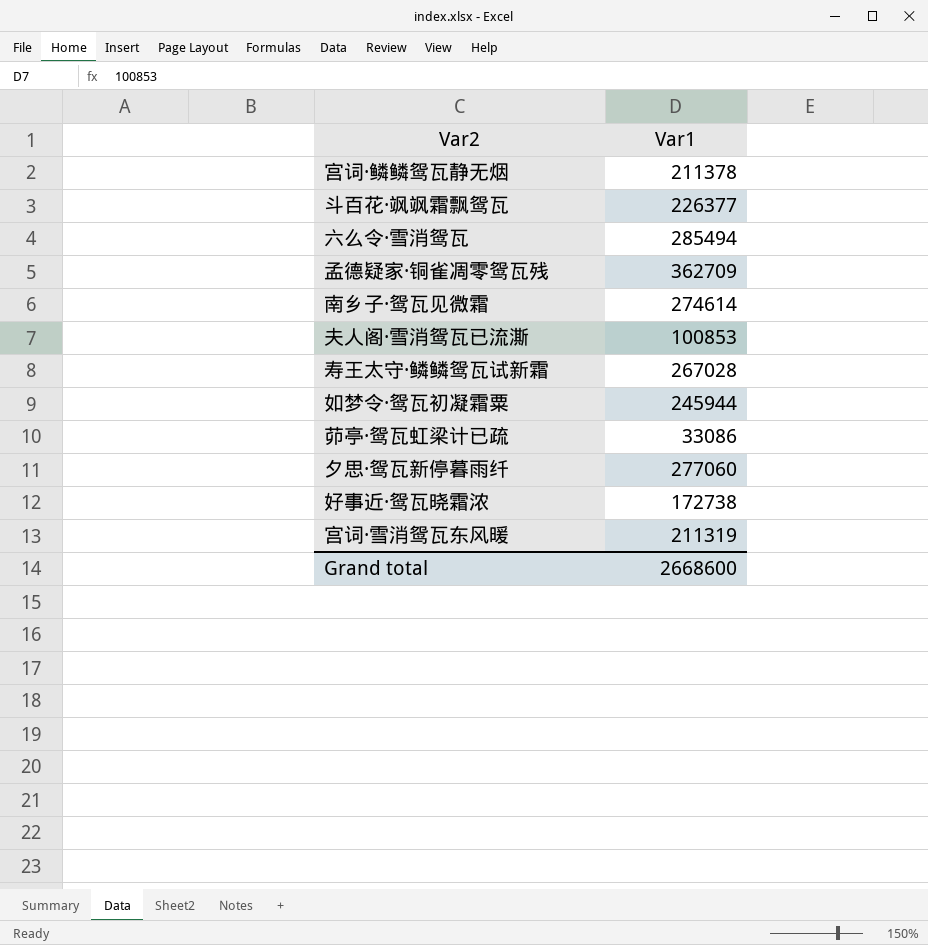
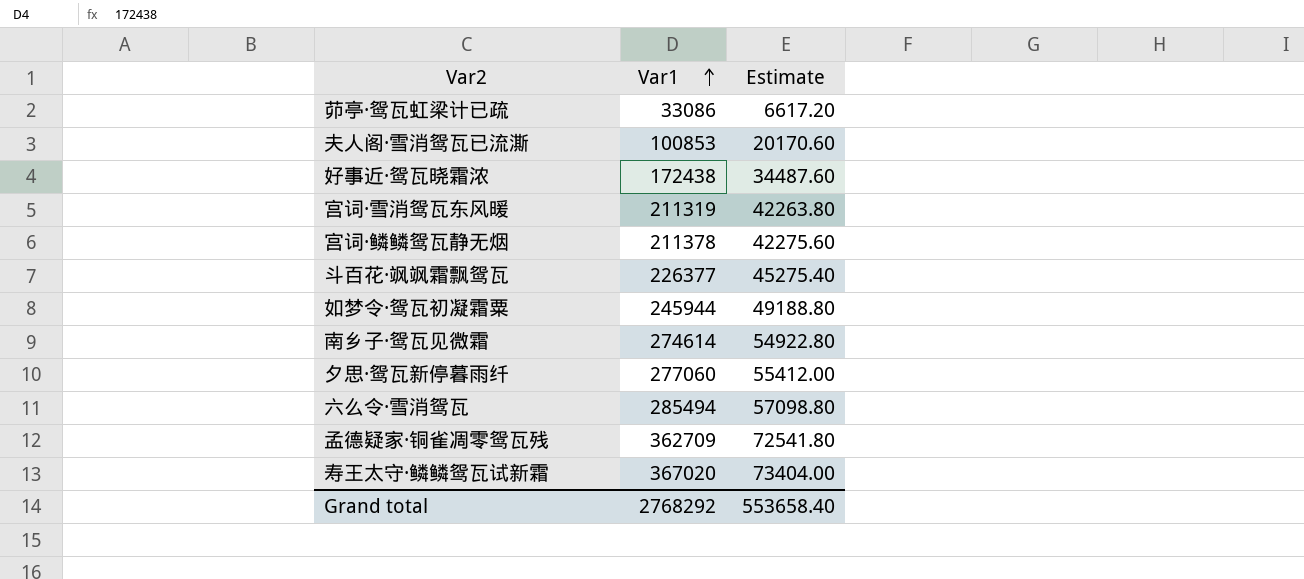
row order: none -> Var1 ascending
column Estimate | formula: none -> [Var1] * 0.2
好事近·鸳瓦晓霜浓 | Var1: 172738 -> 172438
寿王太守·鳞鳞鸳瓦试新霜 | Var1: 267028 -> 367020
Grand total | Var1: 2668600 -> 2768292

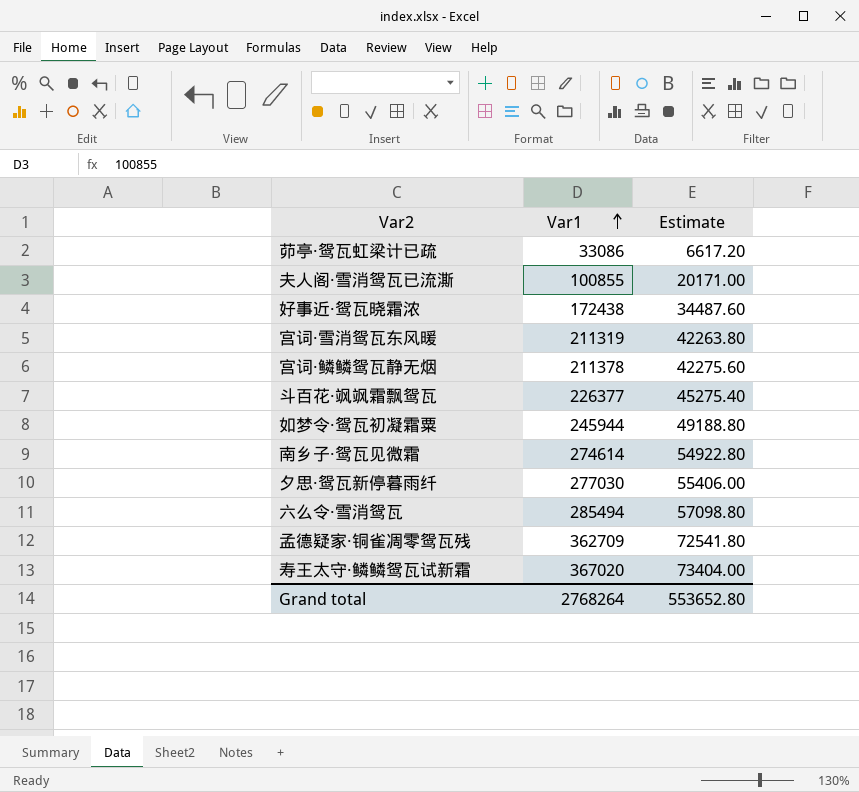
夫人阁·雪消鸳瓦已流澌 | Var1: 100853 -> 100855
夫人阁·雪消鸳瓦已流澌 | Estimate: 20170.60 -> 20171.00
夕思·鸳瓦新停暮雨纤 | Var1: 277060 -> 277030
夕思·鸳瓦新停暮雨纤 | Estimate: 55412.00 -> 55406.00
Grand total | Var1: 2768292 -> 2768264
Grand total | Estimate: 553658.40 -> 553652.80

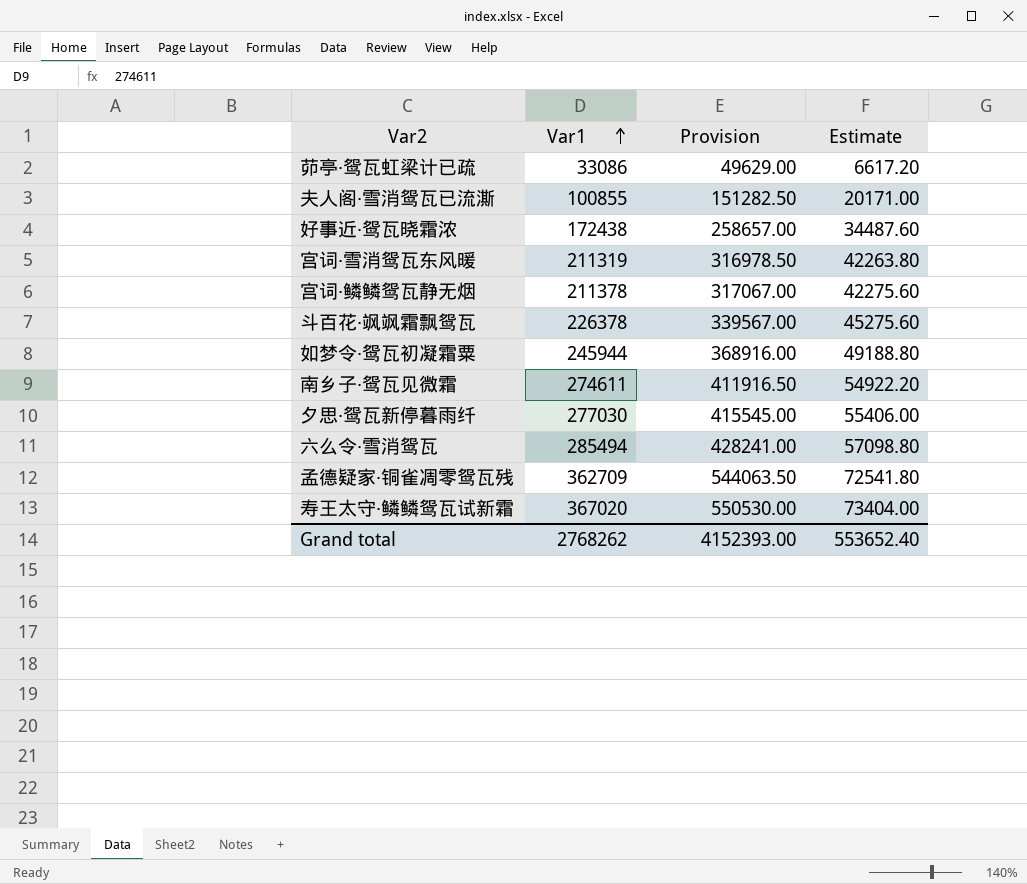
column Provision | formula: none -> [Var1] * 1.5
斗百花·飒飒霜飘鸳瓦 | Var1: 226377 -> 226378
斗百花·飒飒霜飘鸳瓦 | Estimate: 45275.40 -> 45275.60
南乡子·鸳瓦见微霜 | Var1: 274614 -> 274611
南乡子·鸳瓦见微霜 | Estimate: 54922.80 -> 54922.20
Grand total | Var1: 2768264 -> 2768262
Grand total | Estimate: 553652.80 -> 553652.40

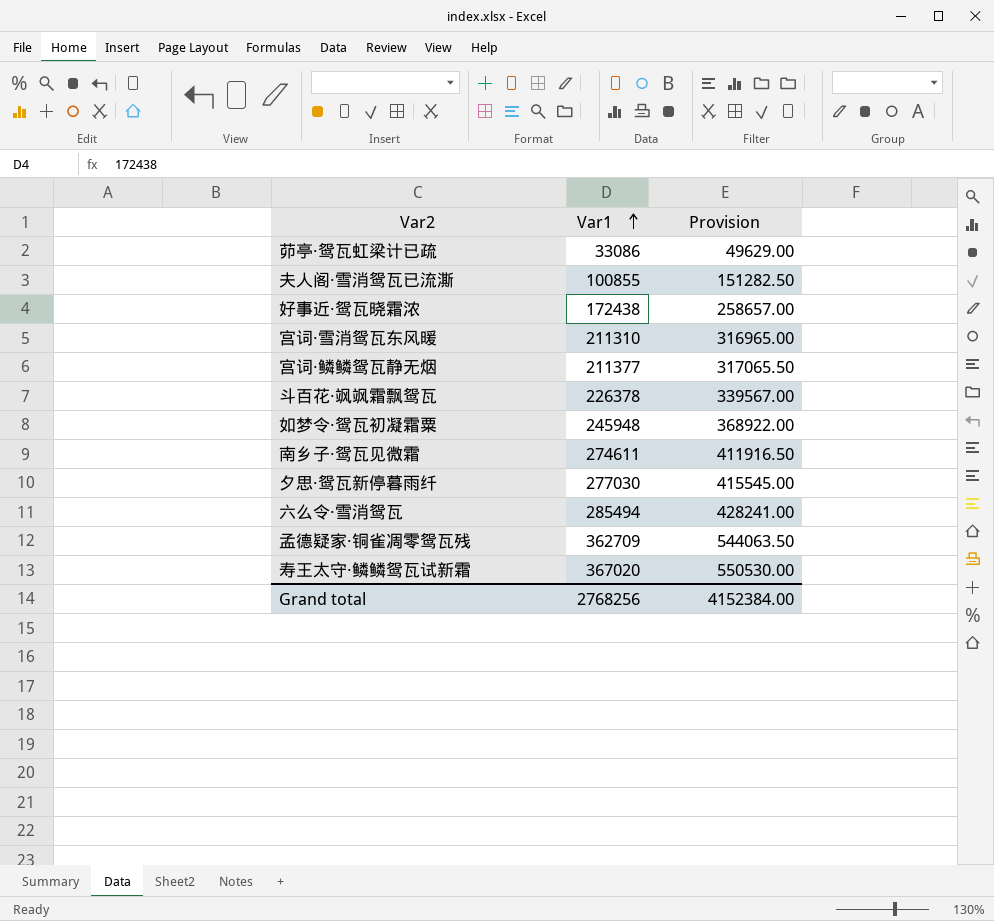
column Estimate | formula: [Var1] * 0.2 -> none
宫词·雪消鸳瓦东风暖 | Var1: 211319 -> 211310
宫词·雪消鸳瓦东风暖 | Provision: 316978.50 -> 316965.00
宫词·鳞鳞鸳瓦静无烟 | Var1: 211378 -> 211377
宫词·鳞鳞鸳瓦静无烟 | Provision: 317067.00 -> 317065.50
如梦令·鸳瓦初凝霜粟 | Var1: 245944 -> 245948
如梦令·鸳瓦初凝霜粟 | Provision: 368916.00 -> 368922.00
Grand total | Var1: 2768262 -> 2768256
Grand total | Provision: 4152393.00 -> 4152384.00

